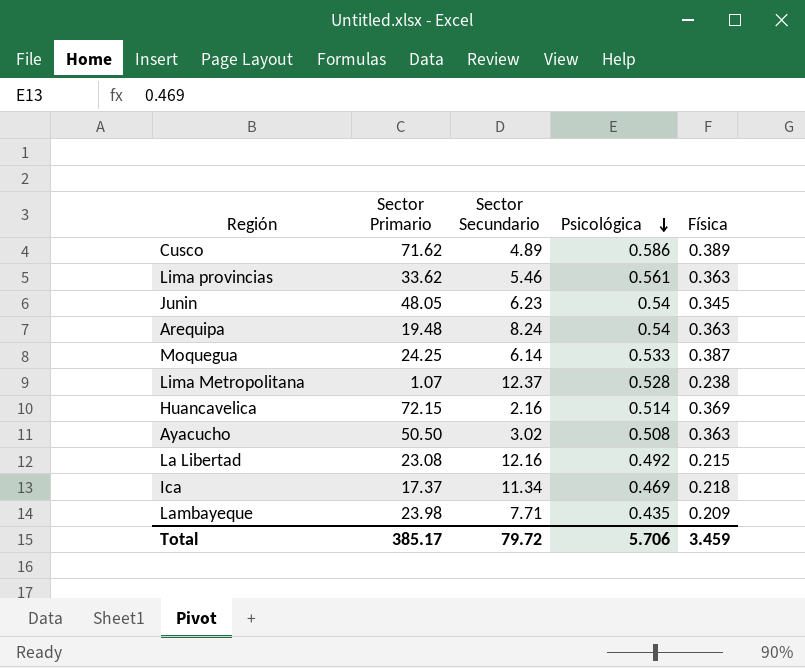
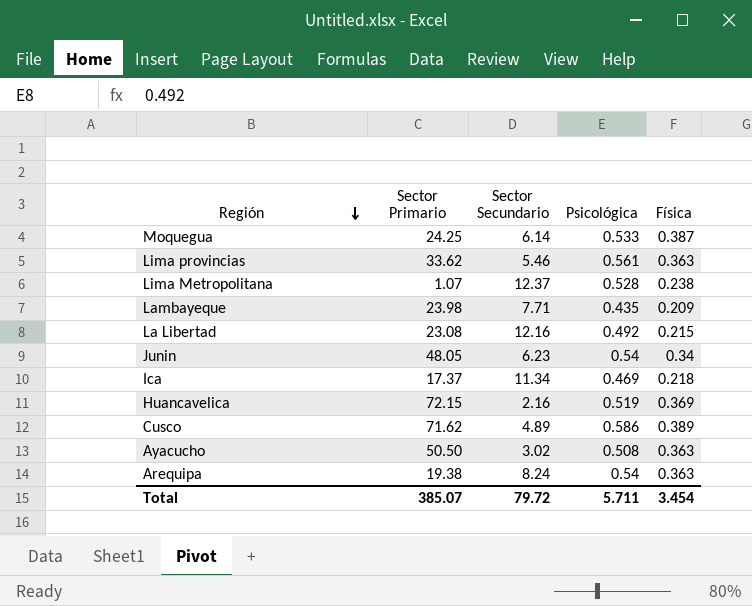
row order: Psicológica descending -> Región descending
Junin | Física: 0.345 -> 0.34
Huancavelica | Psicológica: 0.514 -> 0.519
Arequipa | Sector Primario: 19.48 -> 19.38
Total | Sector Primario: 385.17 -> 385.07
Total | Psicológica: 5.706 -> 5.711
Total | Física: 3.459 -> 3.454

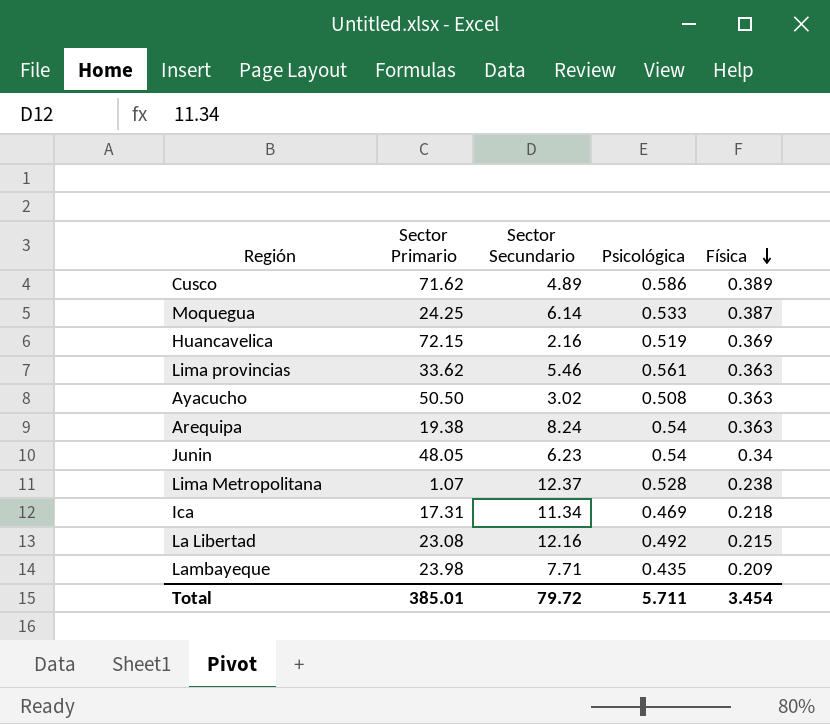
row order: Región descending -> Física descending
Ica | Sector Primario: 17.37 -> 17.31
Total | Sector Primario: 385.07 -> 385.01

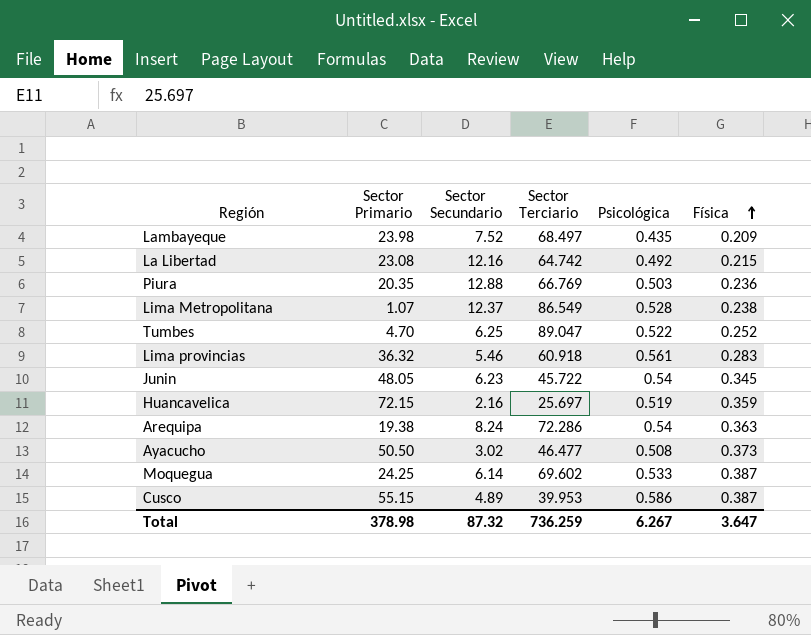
row order: Física descending -> Física ascending
column Sector Terciario | position: none -> 4
row Ica: 17.31 | 11.34 | 0.469 | 0.218 -> none
Lambayeque | Sector Secundario: 7.71 -> 7.52
row Piura: none -> 20.35 | 12.88 | 66.769 | 0.503 | 0.236
row Tumbes: none -> 4.70 | 6.25 | 89.047 | 0.522 | 0.252
Lima provincias | Sector Primario: 33.62 -> 36.32
Lima provincias | Física: 0.363 -> 0.283
Junin | Física: 0.34 -> 0.345
Huancavelica | Física: 0.369 -> 0.359
Ayacucho | Física: 0.363 -> 0.373
Cusco | Sector Primario: 71.62 -> 55.15
Cusco | Física: 0.389 -> 0.387
Total | Sector Primario: 385.01 -> 378.98
Total | Sector Secundario: 79.72 -> 87.32
Total | Psicológica: 5.711 -> 6.267
Total | Física: 3.454 -> 3.647

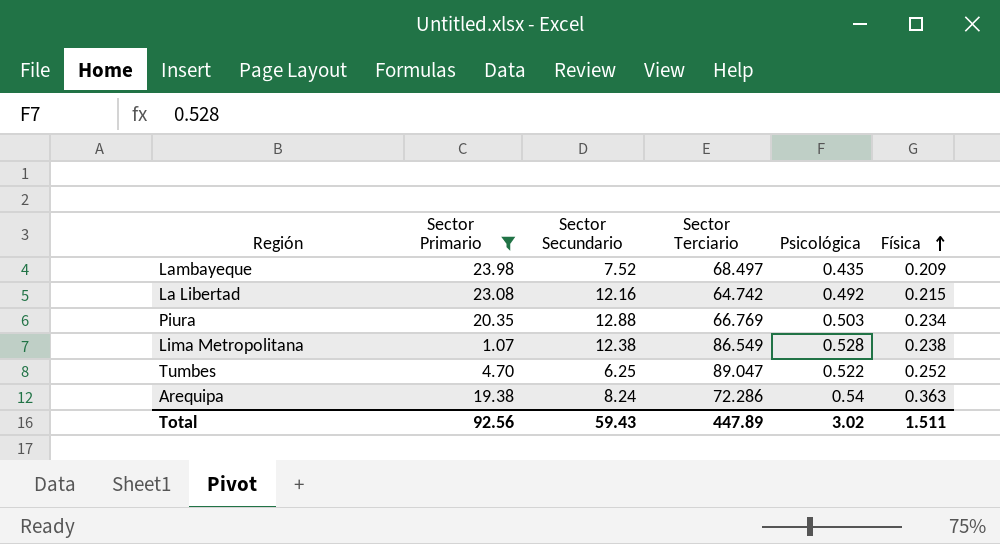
filter: none -> Sector Primario <= 23.98
Piura | Física: 0.236 -> 0.234
Lima Metropolitana | Sector Secundario: 12.37 -> 12.38
Total | Sector Primario: 378.98 -> 92.56
Total | Sector Secundario: 87.32 -> 59.43
Total | Sector Terciario: 736.259 -> 447.89
Total | Psicológica: 6.267 -> 3.02
Total | Física: 3.647 -> 1.511

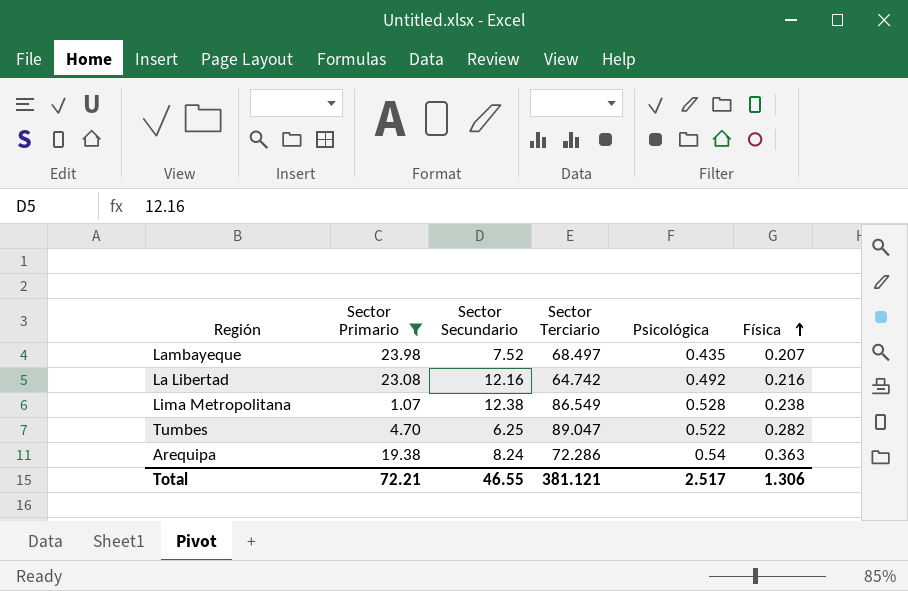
row Piura: 20.35 | 12.88 | 66.769 | 0.503 | 0.234 -> none
Lambayeque | Física: 0.209 -> 0.207
La Libertad | Física: 0.215 -> 0.216
Tumbes | Física: 0.252 -> 0.282
Total | Sector Primario: 92.56 -> 72.21
Total | Sector Secundario: 59.43 -> 46.55
Total | Sector Terciario: 447.89 -> 381.121
Total | Psicológica: 3.02 -> 2.517
Total | Física: 1.511 -> 1.306

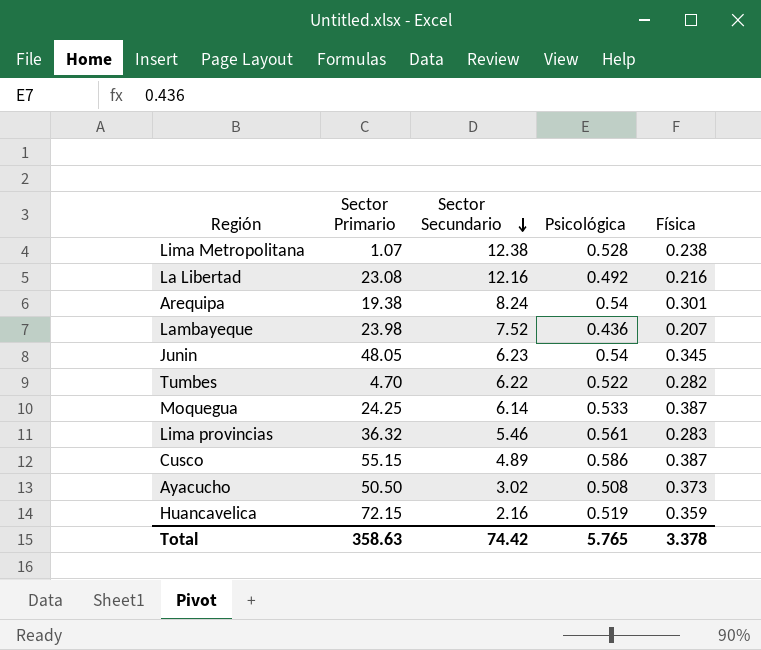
filter: Sector Primario <= 23.98 -> none
row order: Física ascending -> Sector Secundario descending
column Sector Terciario | position: 4 -> none
Arequipa | Física: 0.363 -> 0.301
Lambayeque | Psicológica: 0.435 -> 0.436
Tumbes | Sector Secundario: 6.25 -> 6.22
Total | Sector Primario: 72.21 -> 358.63
Total | Sector Secundario: 46.55 -> 74.42
Total | Psicológica: 2.517 -> 5.765
Total | Física: 1.306 -> 3.378

